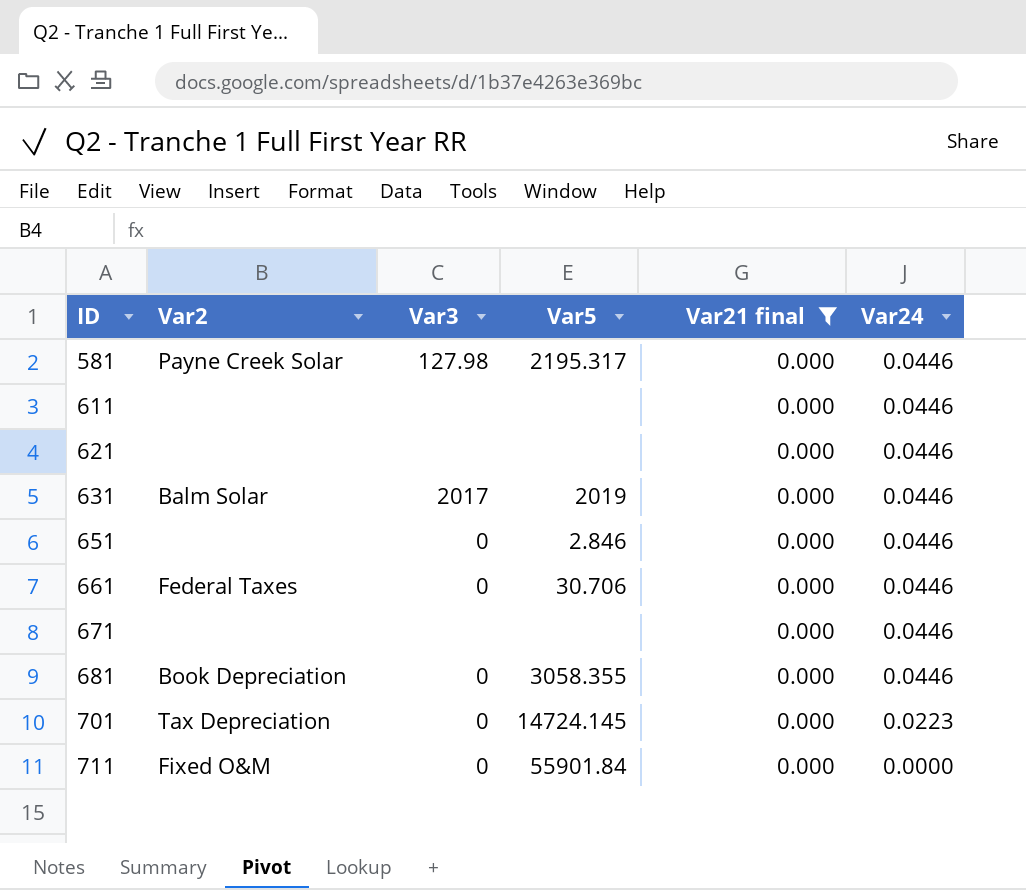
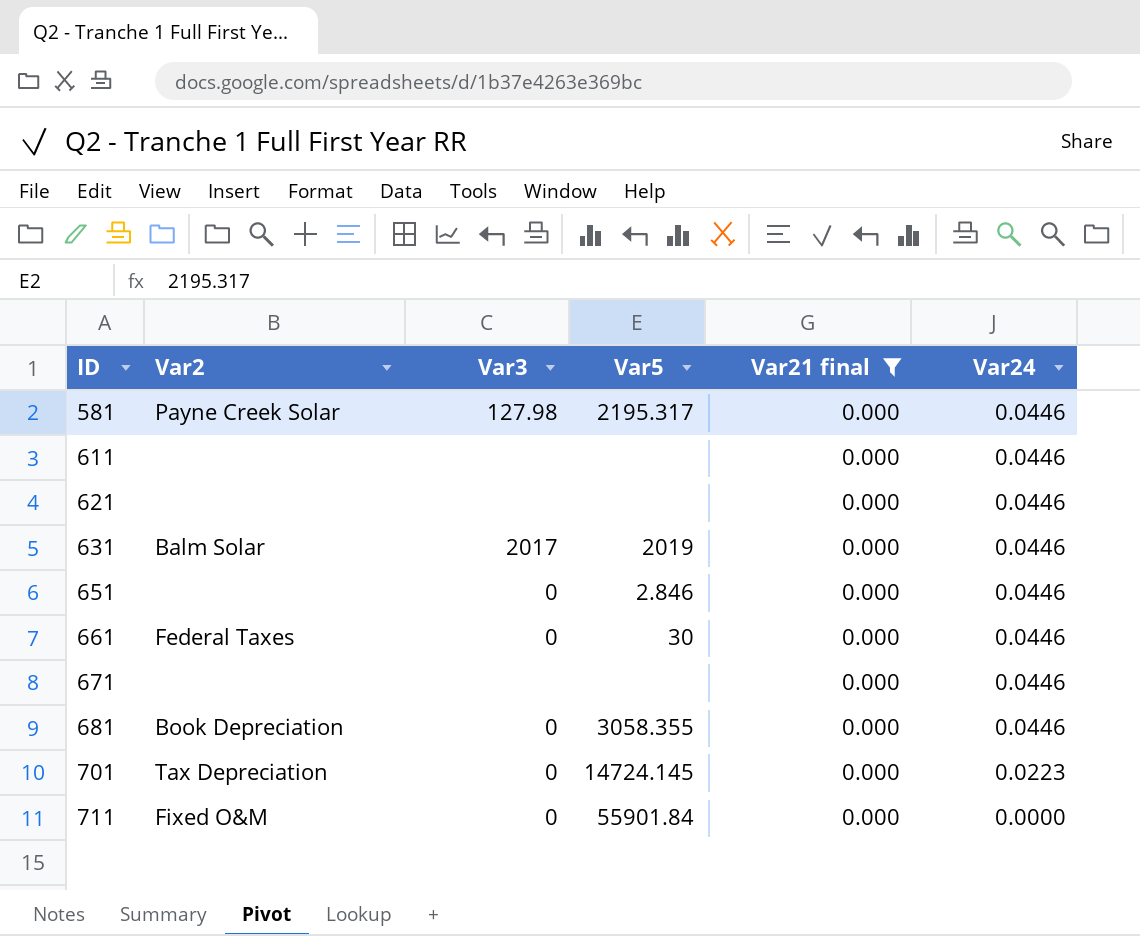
661 | Var5: 30.706 -> 30

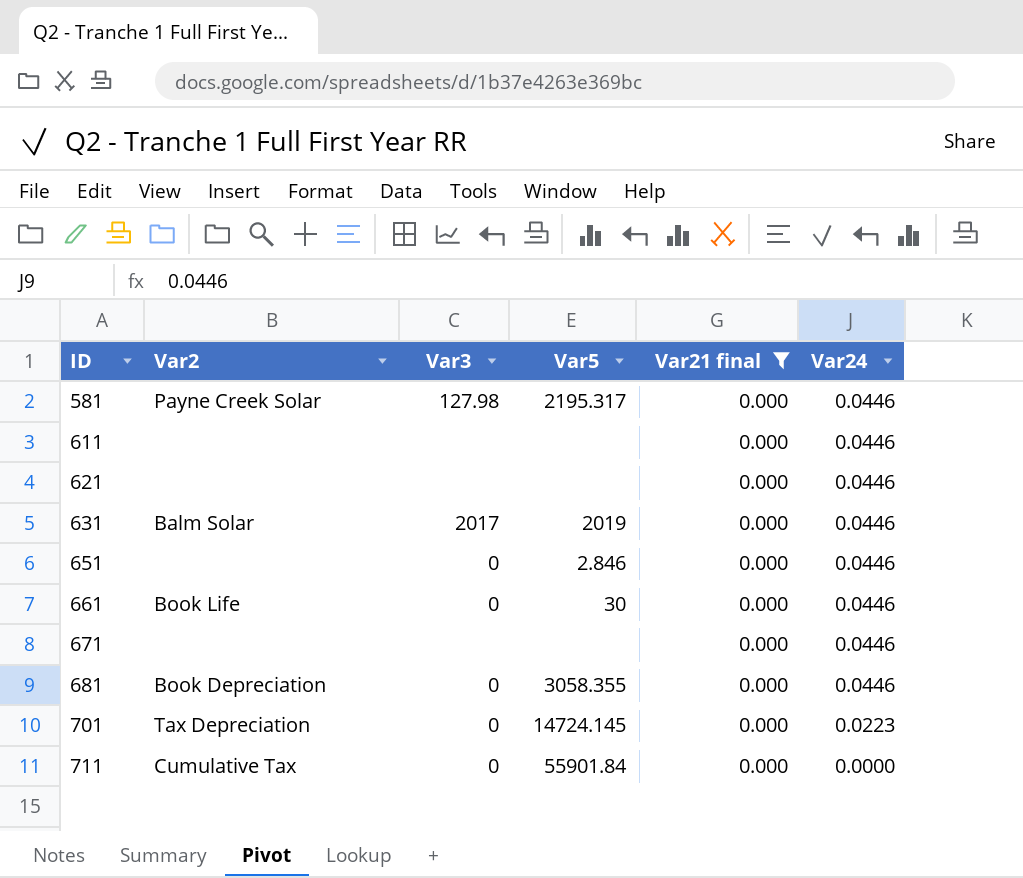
661 | Var2: Federal Taxes -> Book Life
711 | Var2: Fixed O&M -> Cumulative Tax

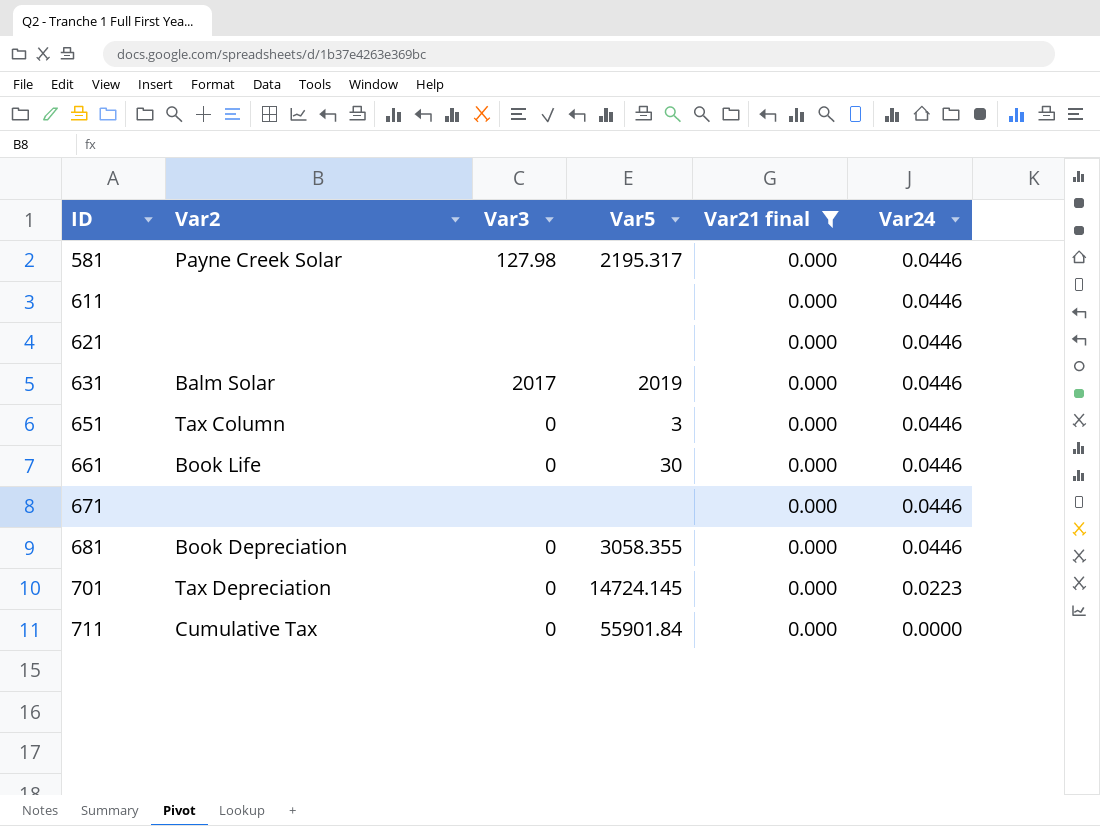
651 | Var2: none -> Tax Column
651 | Var5: 2.846 -> 3

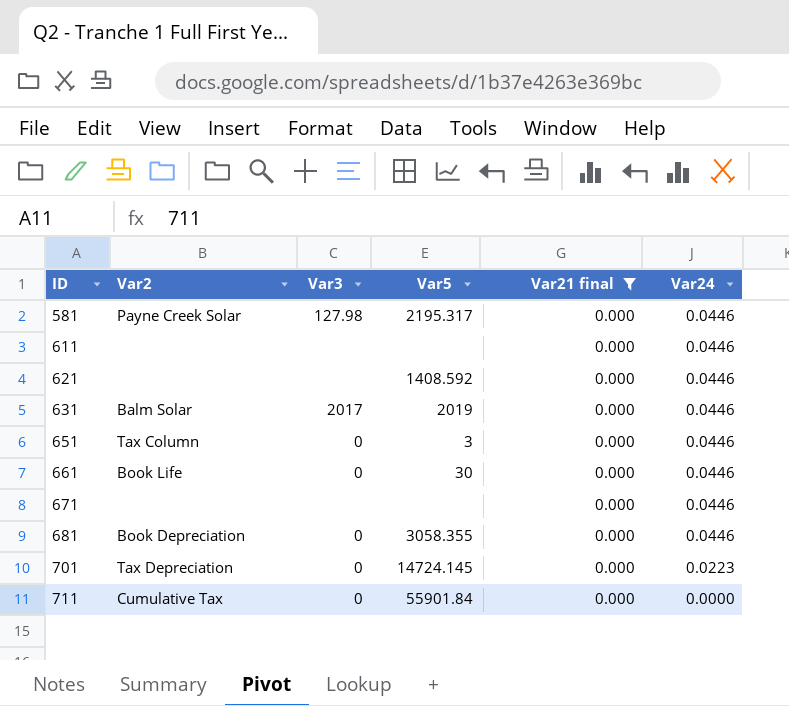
621 | Var5: none -> 1408.592

